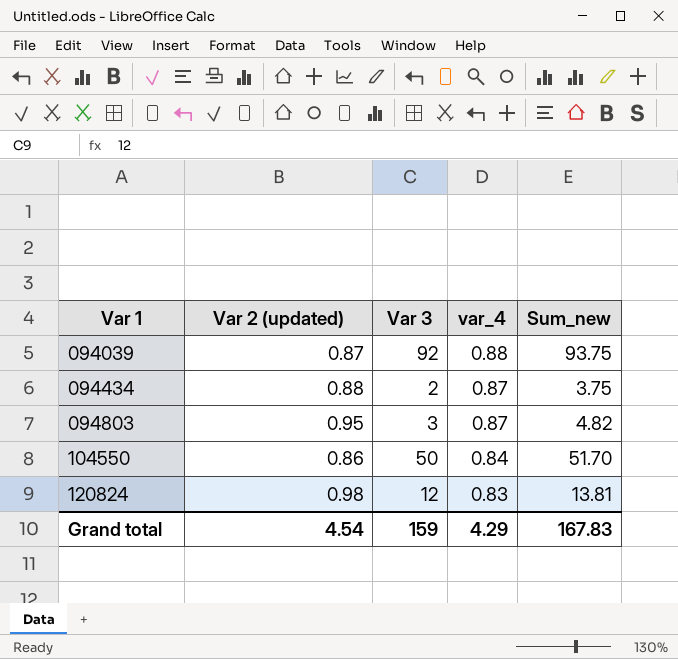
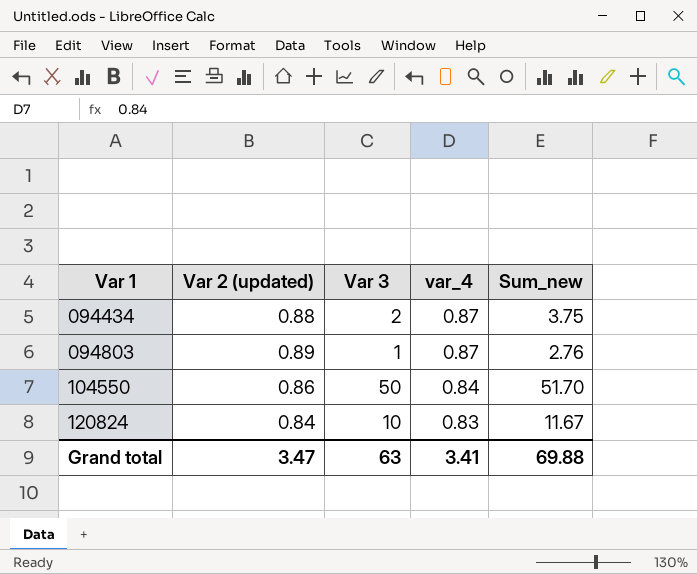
row 094039: 0.87 | 92 | 0.88 | 93.75 -> none
094803 | Var 2 (updated): 0.95 -> 0.89
094803 | Var 3: 3 -> 1
094803 | Sum_new: 4.82 -> 2.76
120824 | Var 2 (updated): 0.98 -> 0.84
120824 | Var 3: 12 -> 10
120824 | Sum_new: 13.81 -> 11.67
Grand total | Var 2 (updated): 4.54 -> 3.47
Grand total | Var 3: 159 -> 63
Grand total | var_4: 4.29 -> 3.41
Grand total | Sum_new: 167.83 -> 69.88

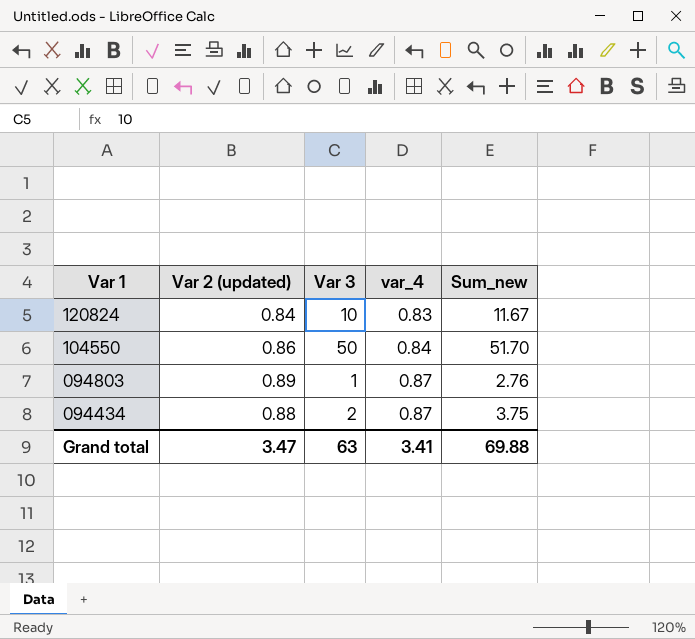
row order: Var 1 ascending -> Var 1 descending

